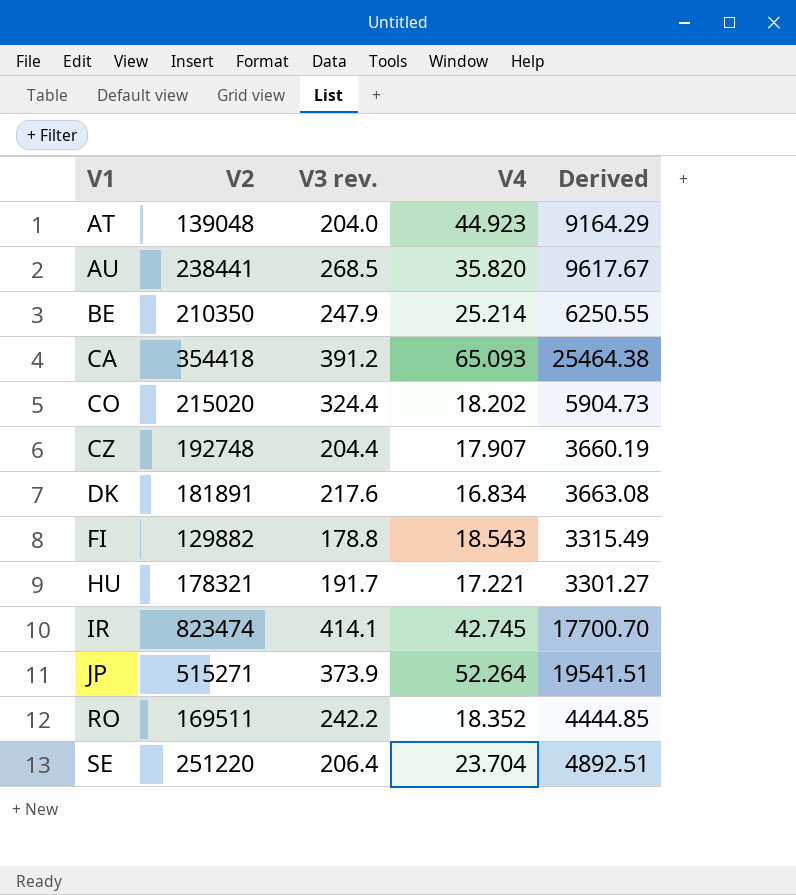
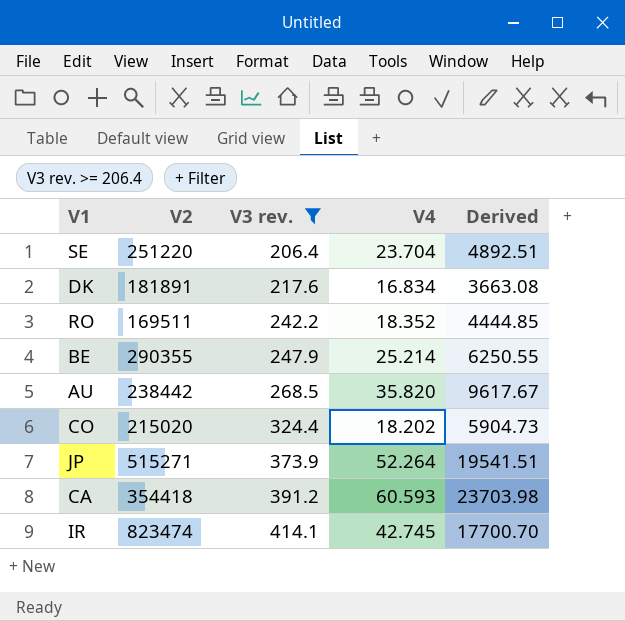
filter: none -> V3 rev. >= 206.4
row order: V1 ascending -> V3 rev. ascending
BE | V2: 210350 -> 290355
AU | V2: 238441 -> 238442
CA | V4: 65.093 -> 60.593
CA | Derived: 25464.38 -> 23703.98

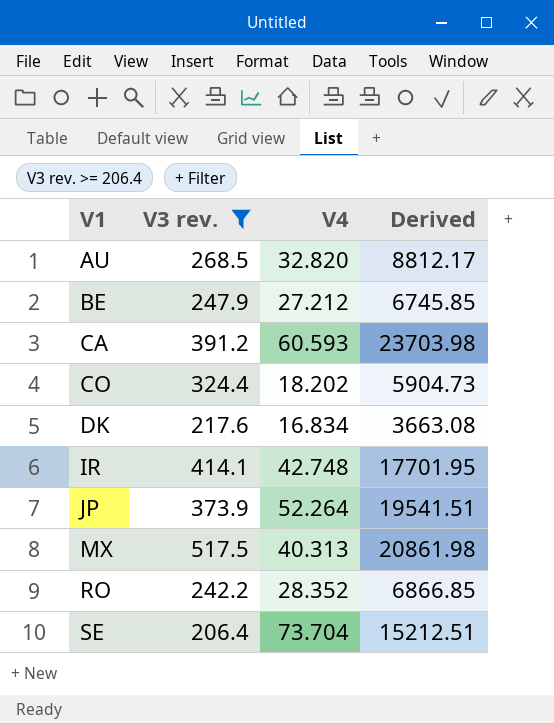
row order: V3 rev. ascending -> V1 ascending
column V2 | position: 2 -> none
AU | V4: 35.820 -> 32.820
AU | Derived: 9617.67 -> 8812.17
BE | V4: 25.214 -> 27.212
BE | Derived: 6250.55 -> 6745.85
IR | V4: 42.745 -> 42.748
IR | Derived: 17700.70 -> 17701.95
row MX: none -> 517.5 | 40.313 | 20861.98
RO | V4: 18.352 -> 28.352
RO | Derived: 4444.85 -> 6866.85
SE | V4: 23.704 -> 73.704
SE | Derived: 4892.51 -> 15212.51

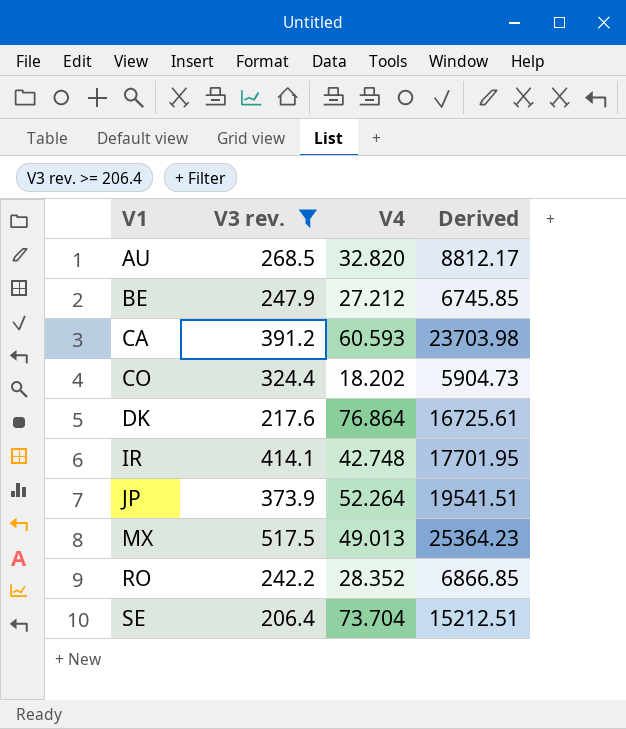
DK | V4: 16.834 -> 76.864
DK | Derived: 3663.08 -> 16725.61
MX | V4: 40.313 -> 49.013
MX | Derived: 20861.98 -> 25364.23

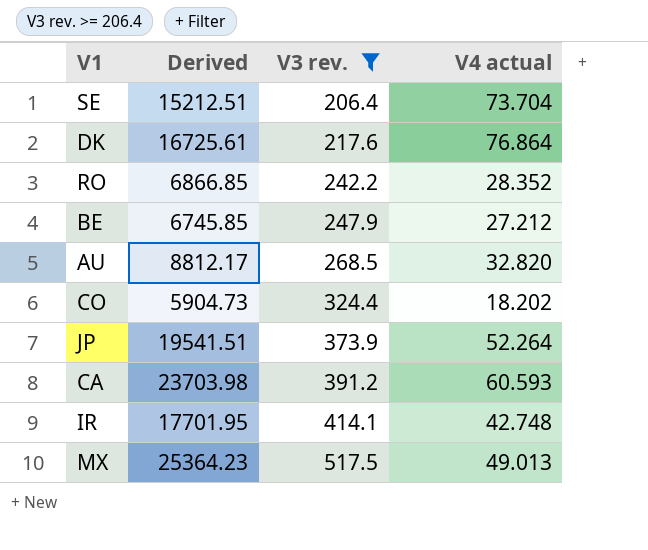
row order: V1 ascending -> V3 rev. ascending
column Derived | position: 4 -> 2
column name: V4 -> V4 actual

